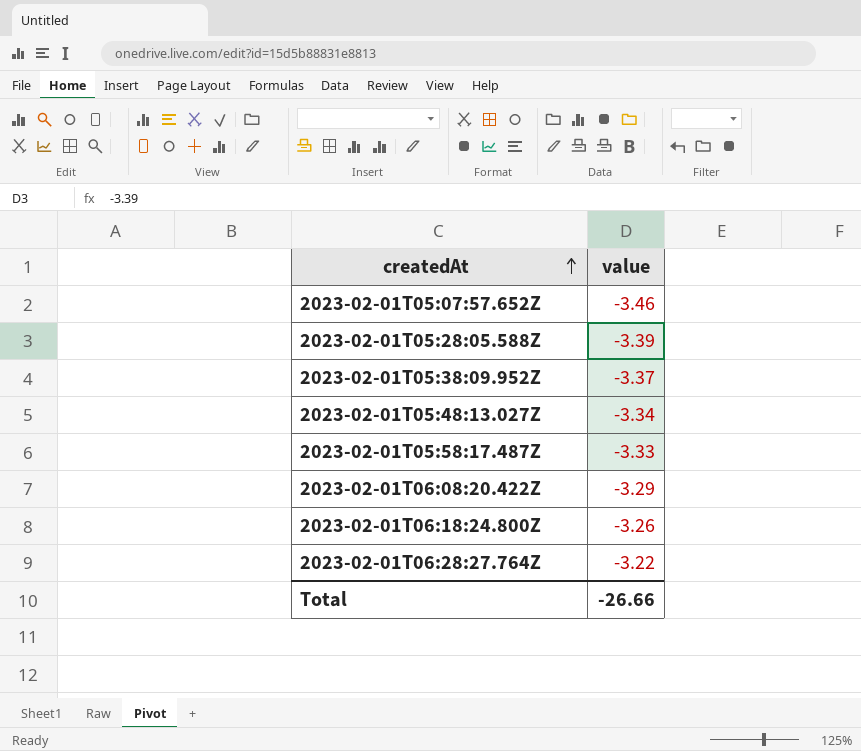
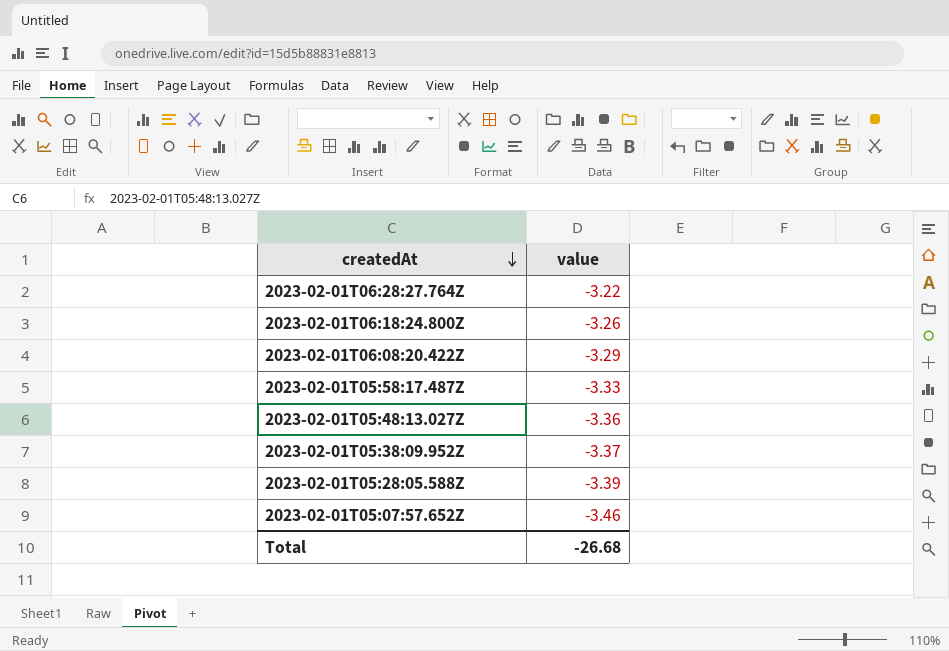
row order: createdAt ascending -> createdAt descending
2023-02-01T05:48:13.027Z | value: -3.34 -> -3.36
Total | value: -26.66 -> -26.68

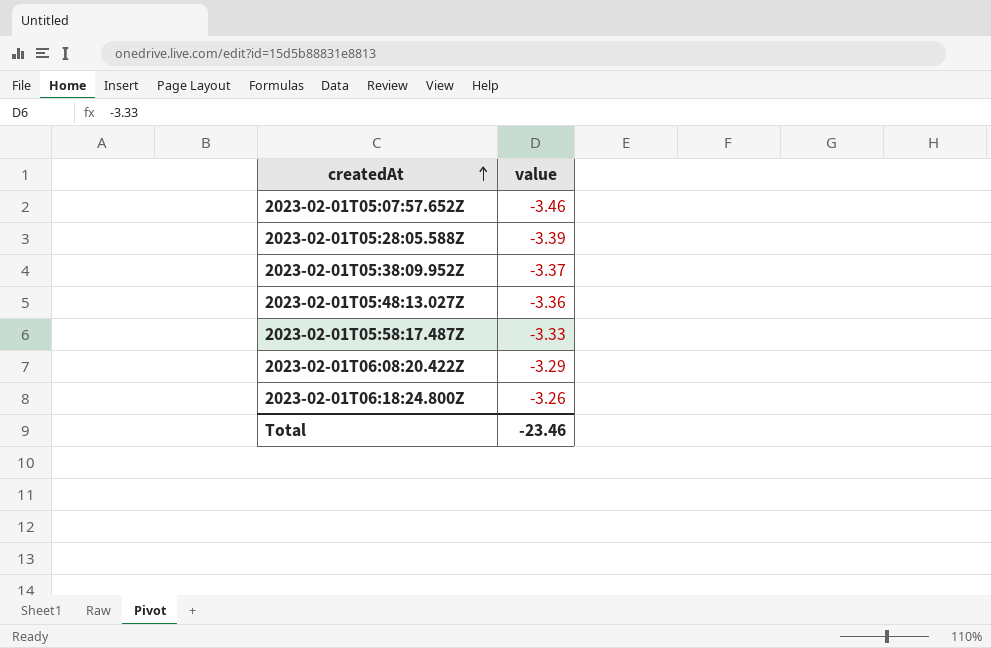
row order: createdAt descending -> createdAt ascending
row 2023-02-01T06:28:27.764Z: -3.22 -> none
Total | value: -26.68 -> -23.46

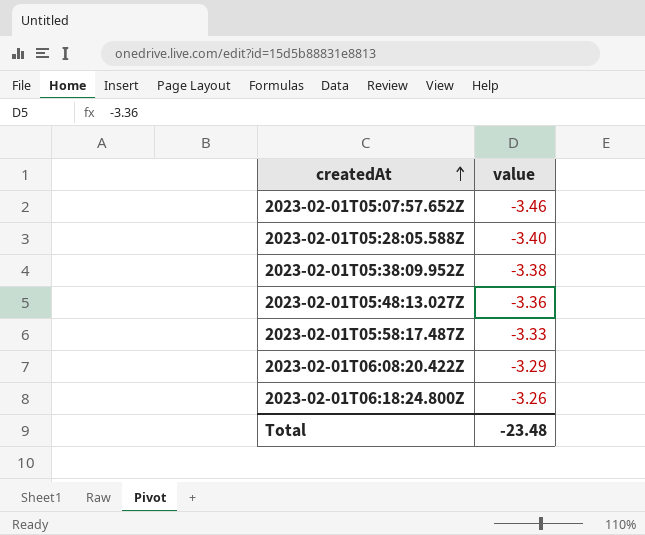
2023-02-01T05:28:05.588Z | value: -3.39 -> -3.40
2023-02-01T05:38:09.952Z | value: -3.37 -> -3.38
Total | value: -23.46 -> -23.48

